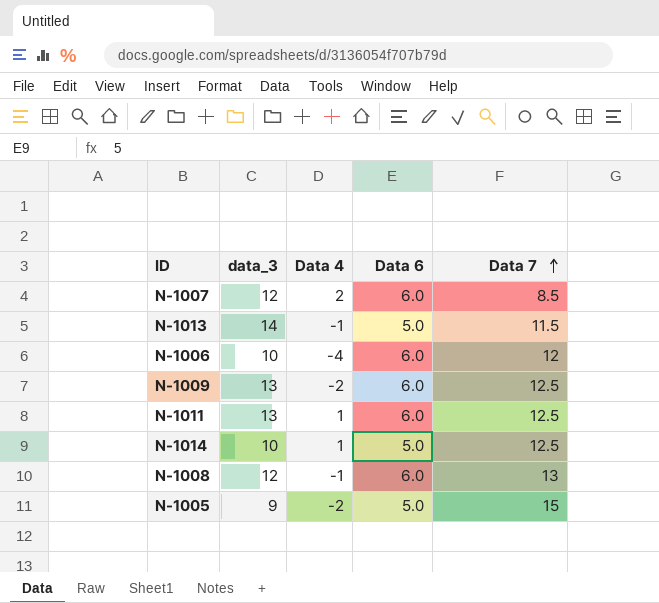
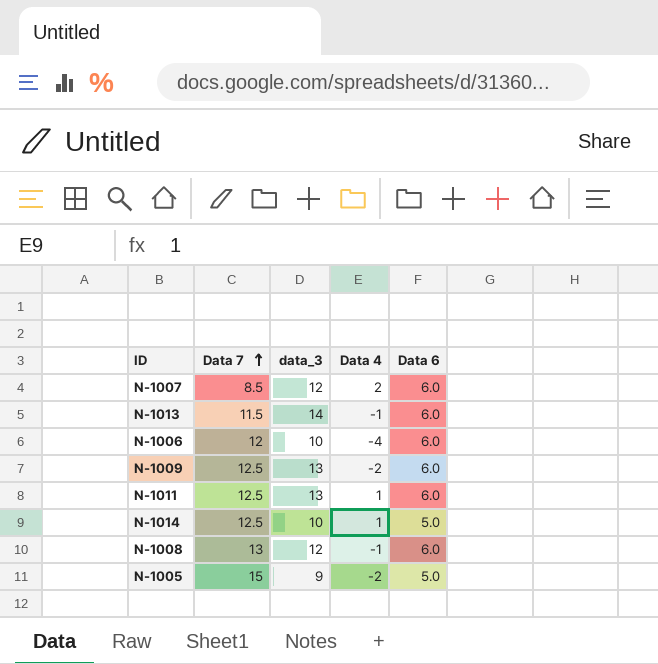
column Data 7 | position: 5 -> 2
N-1013 | Data 6: 5.0 -> 6.0

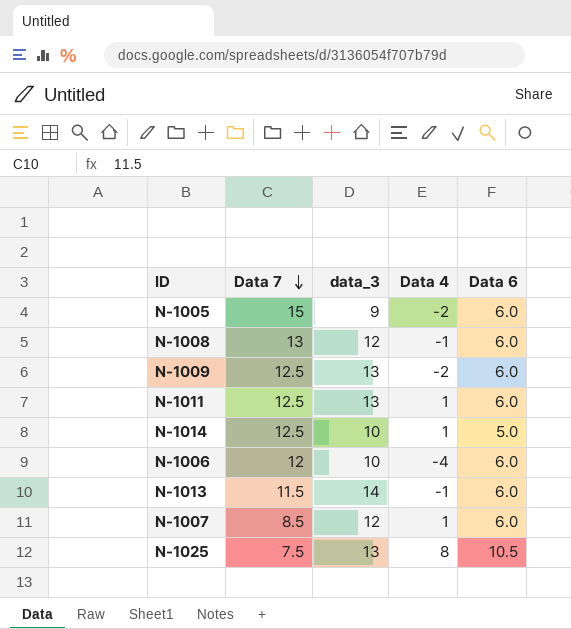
row order: Data 7 ascending -> Data 7 descending
N-1005 | Data 6: 5.0 -> 6.0
N-1007 | Data 4: 2 -> 1
row N-1025: none -> 7.5 | 13 | 8 | 10.5

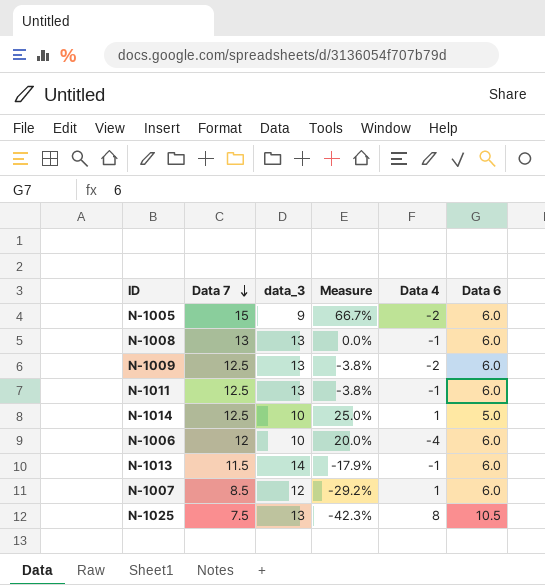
column Measure | formula: none -> ([Data 7] - [data_3]) / [data_3]
N-1008 | data_3: 12 -> 13
N-1011 | Data 4: 1 -> -1

